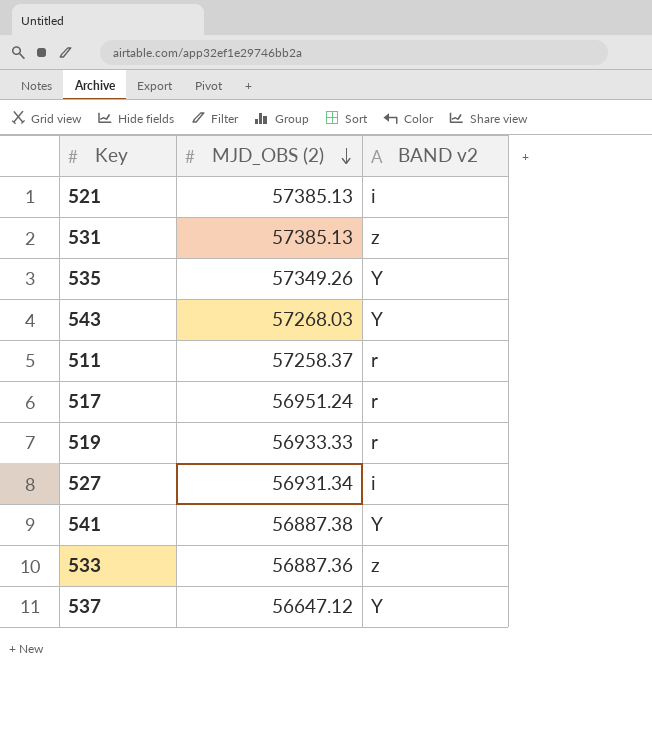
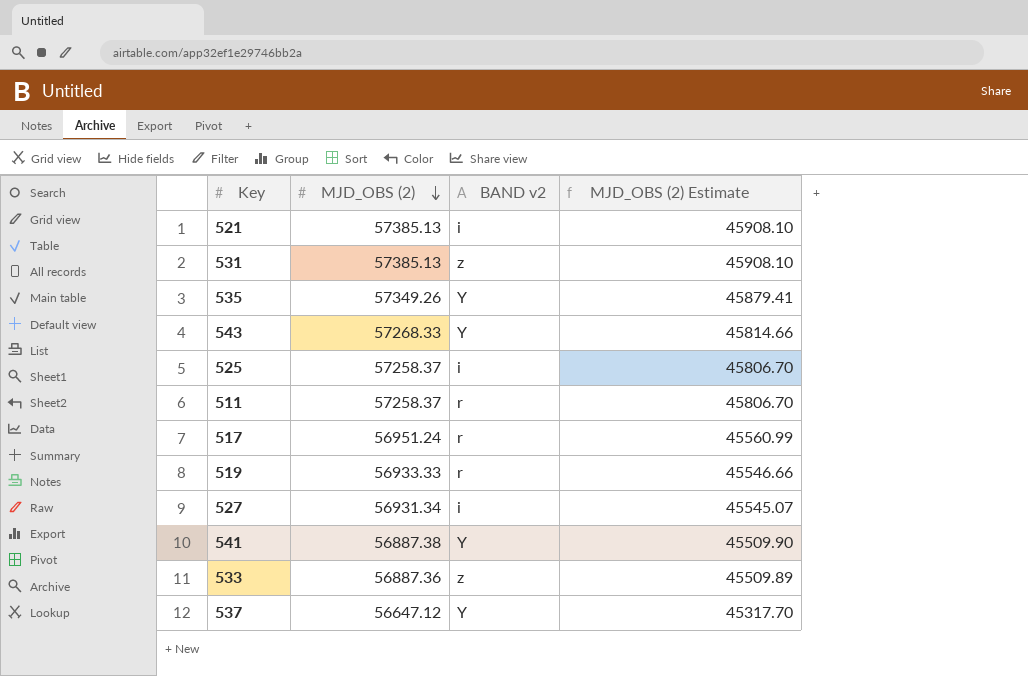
column MJD_OBS (2) Estimate | formula: none -> [MJD_OBS (2)] * 0.8
543 | MJD_OBS (2): 57268.03 -> 57268.33
row 525: none -> 57258.37 | i | 45806.70

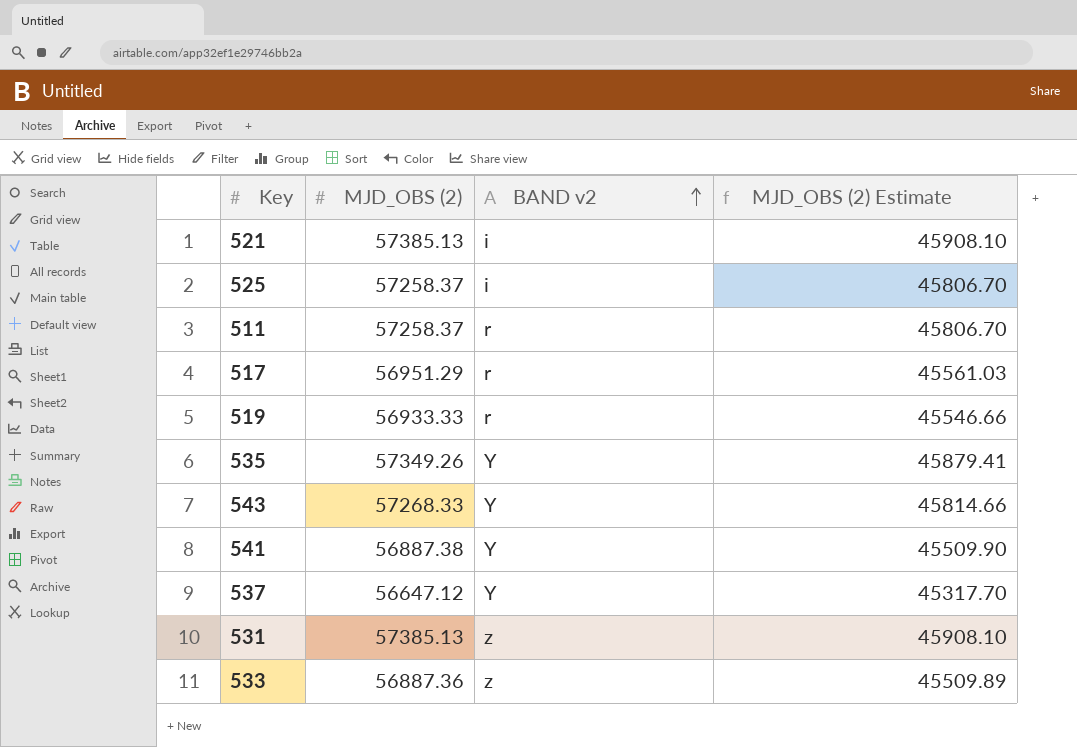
row order: MJD_OBS (2) descending -> BAND v2 ascending
row 527: 56931.34 | i | 45545.07 -> none
517 | MJD_OBS (2): 56951.24 -> 56951.29
517 | MJD_OBS (2) Estimate: 45560.99 -> 45561.03

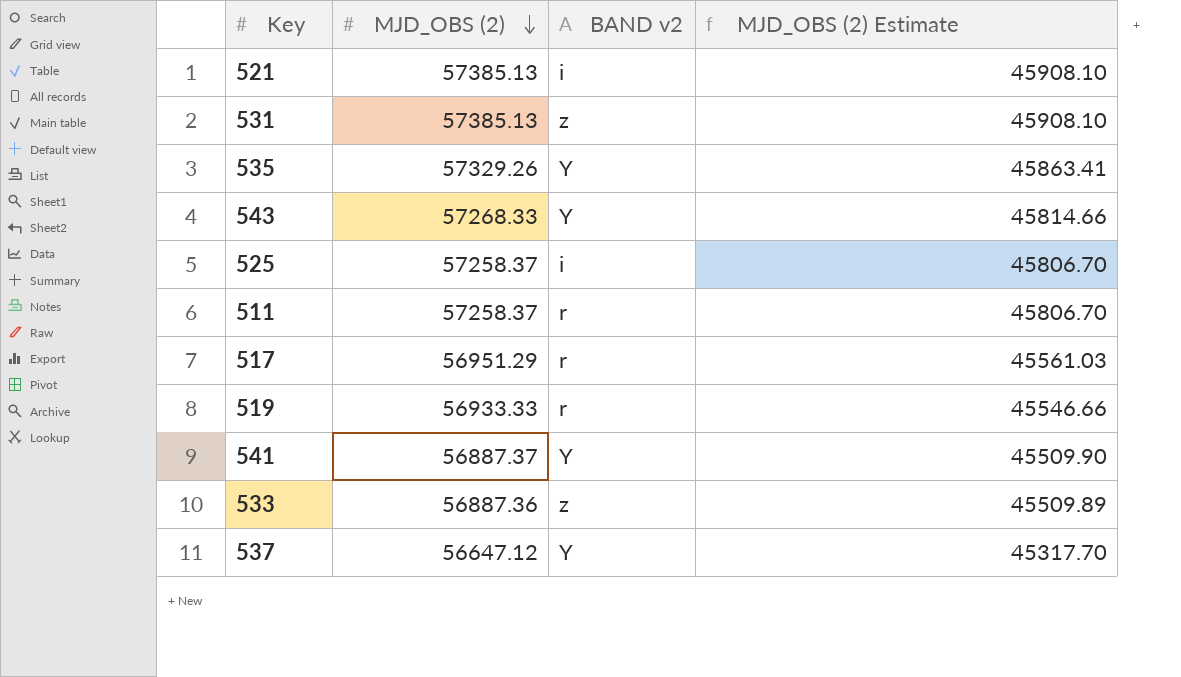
row order: BAND v2 ascending -> MJD_OBS (2) descending
535 | MJD_OBS (2): 57349.26 -> 57329.26
535 | MJD_OBS (2) Estimate: 45879.41 -> 45863.41
541 | MJD_OBS (2): 56887.38 -> 56887.37

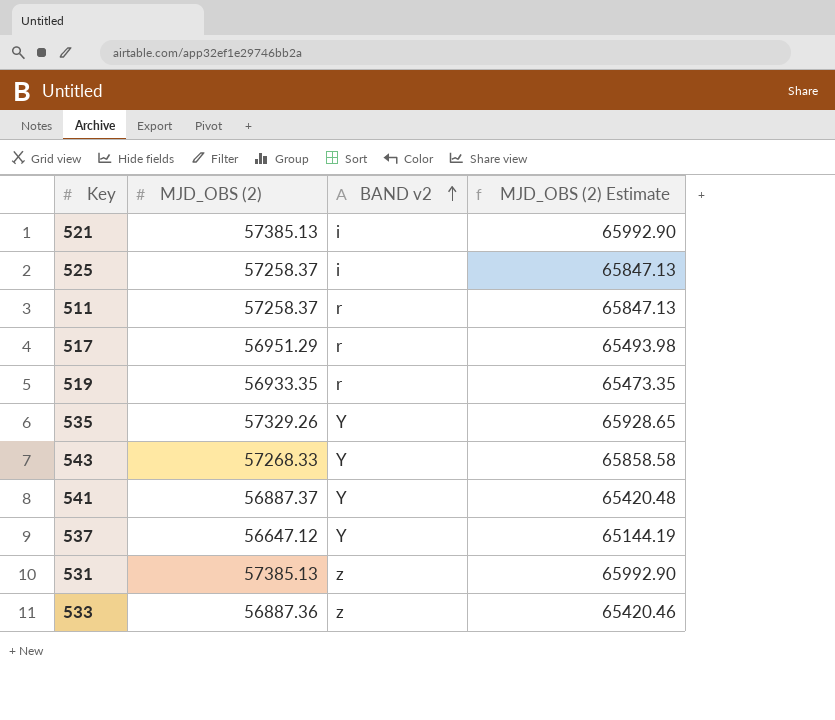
row order: MJD_OBS (2) descending -> BAND v2 ascending
column MJD_OBS (2) Estimate | formula: [MJD_OBS (2)] * 0.8 -> [MJD_OBS (2)] * 1.15
519 | MJD_OBS (2): 56933.33 -> 56933.35

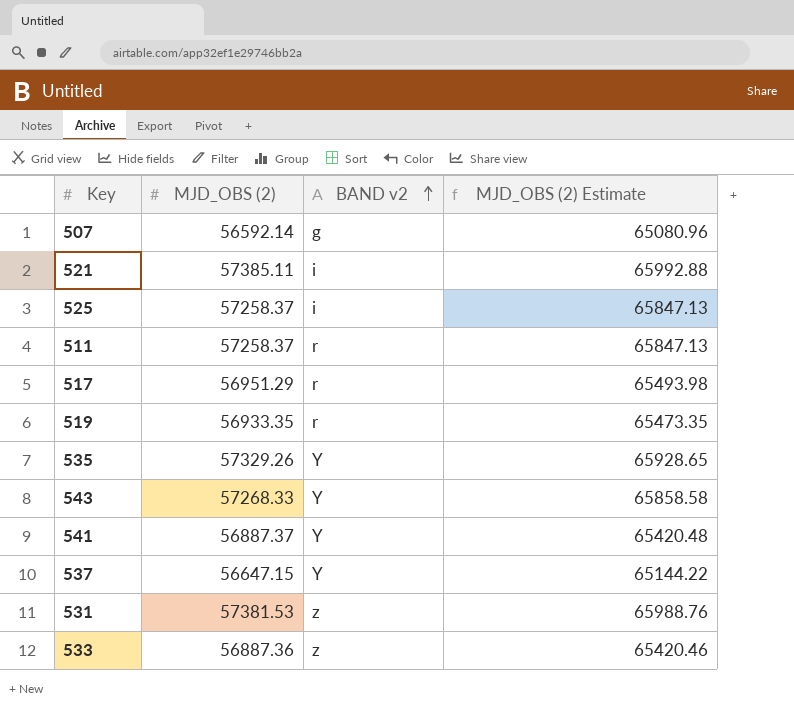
row 507: none -> 56592.14 | g | 65080.96
521 | MJD_OBS (2): 57385.13 -> 57385.11
521 | MJD_OBS (2) Estimate: 65992.90 -> 65992.88
537 | MJD_OBS (2): 56647.12 -> 56647.15
537 | MJD_OBS (2) Estimate: 65144.19 -> 65144.22
531 | MJD_OBS (2): 57385.13 -> 57381.53
531 | MJD_OBS (2) Estimate: 65992.90 -> 65988.76

